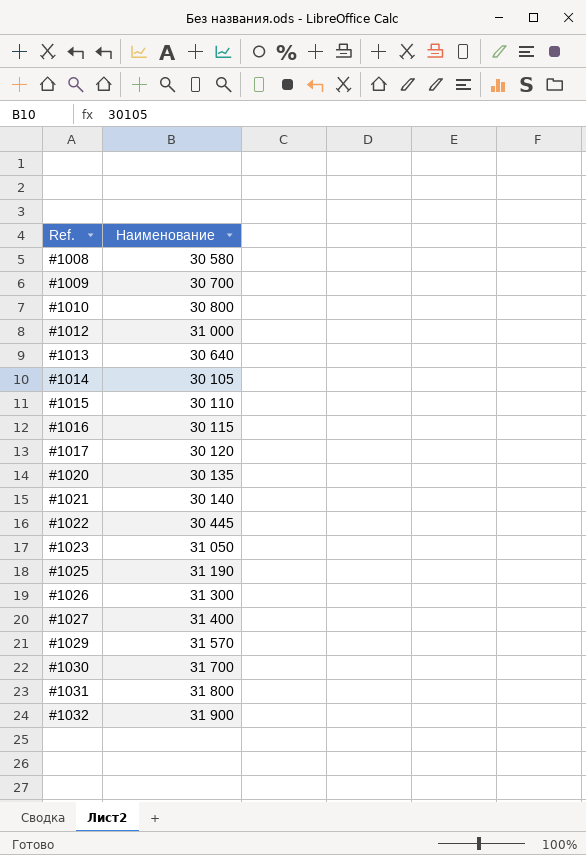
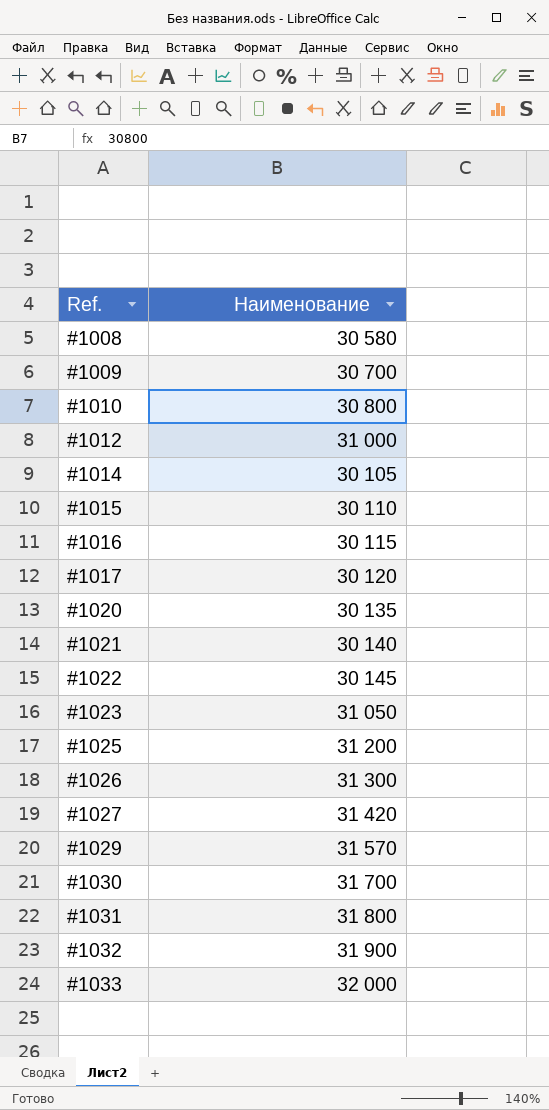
row #1013: 30 640 -> none
#1022 | Наименование: 30 445 -> 30 145
#1025 | Наименование: 31 190 -> 31 200
#1027 | Наименование: 31 400 -> 31 420
row #1033: none -> 32 000

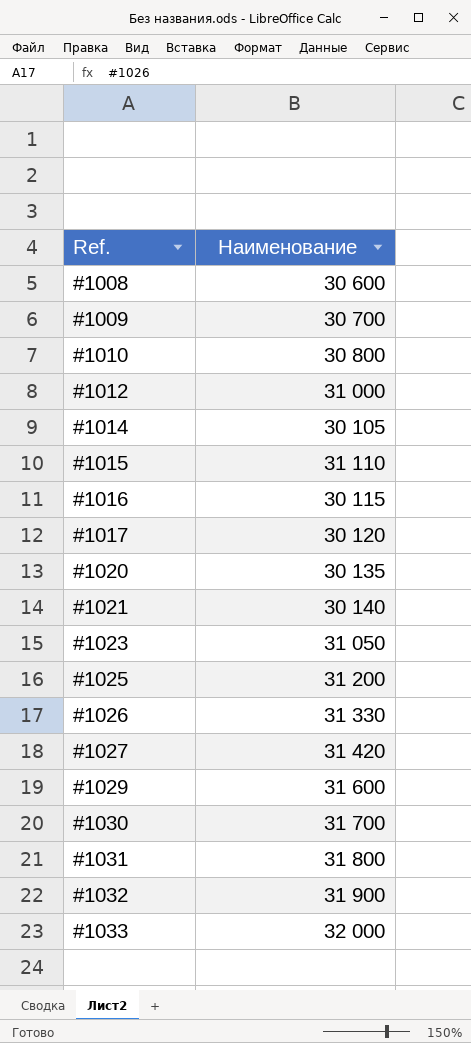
row #1022: 30 145 -> none
#1008 | Наименование: 30 580 -> 30 600
#1015 | Наименование: 30 110 -> 31 110
#1026 | Наименование: 31 300 -> 31 330
#1029 | Наименование: 31 570 -> 31 600

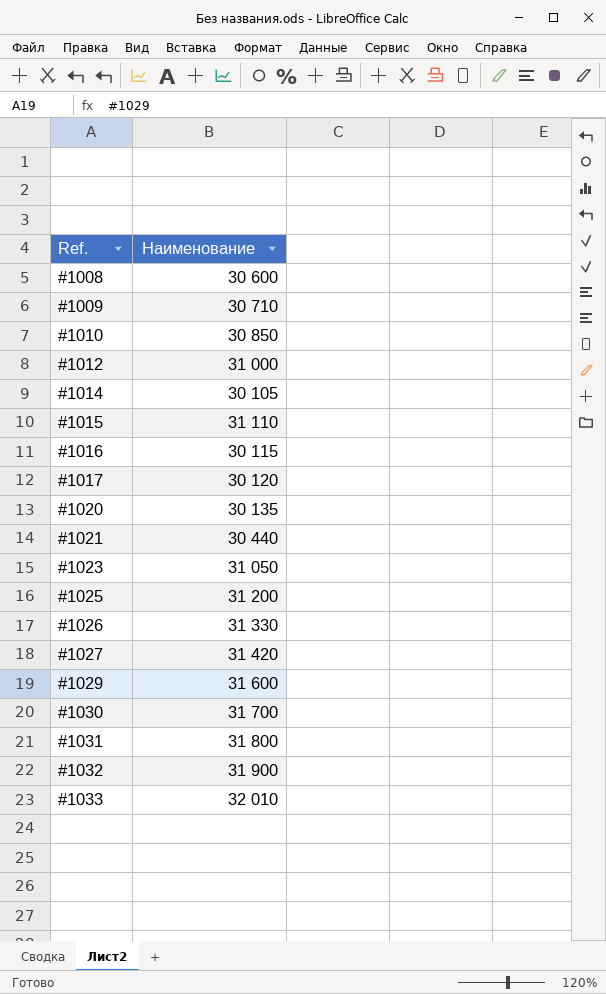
#1009 | Наименование: 30 700 -> 30 710
#1010 | Наименование: 30 800 -> 30 850
#1021 | Наименование: 30 140 -> 30 440
#1033 | Наименование: 32 000 -> 32 010

